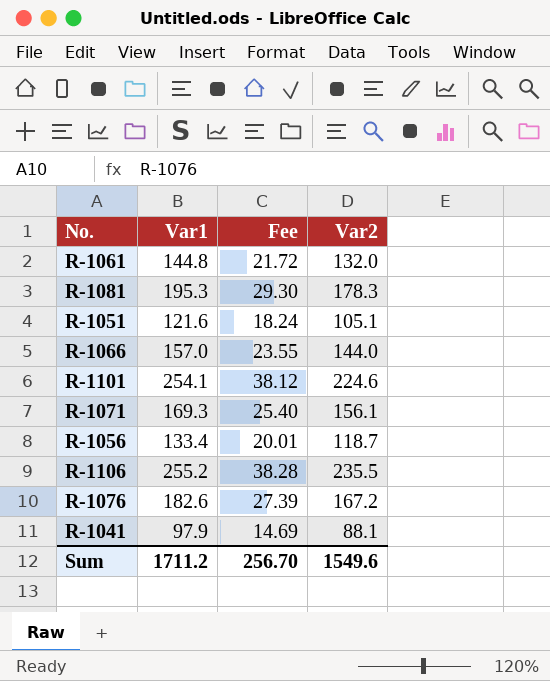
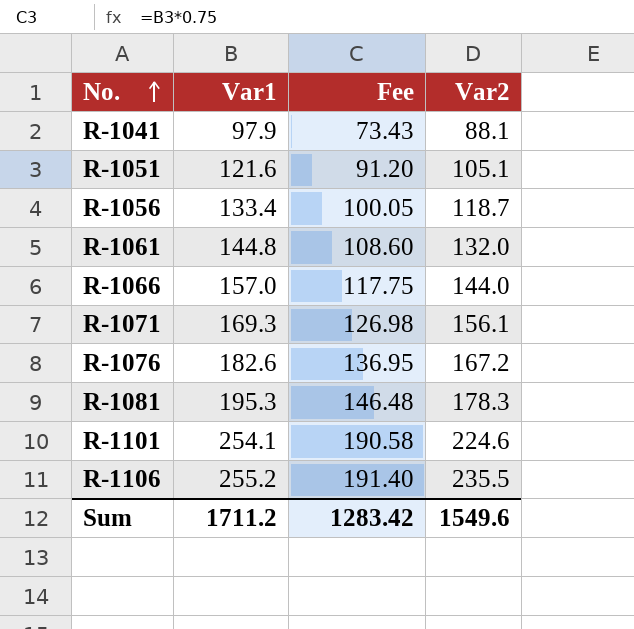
row order: none -> No. ascending
column Fee | formula: [Var1] * 0.15 -> [Var1] * 0.75
Sum | Fee: 256.70 -> 1283.42

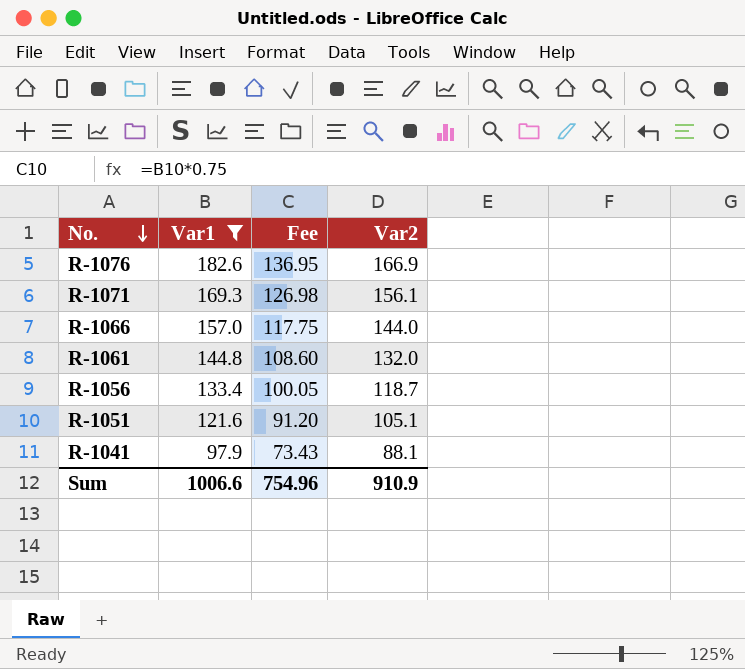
filter: none -> Var1 <= 182.6
row order: No. ascending -> No. descending
R-1076 | Var2: 167.2 -> 166.9
Sum | Var1: 1711.2 -> 1006.6
Sum | Fee: 1283.42 -> 754.96
Sum | Var2: 1549.6 -> 910.9

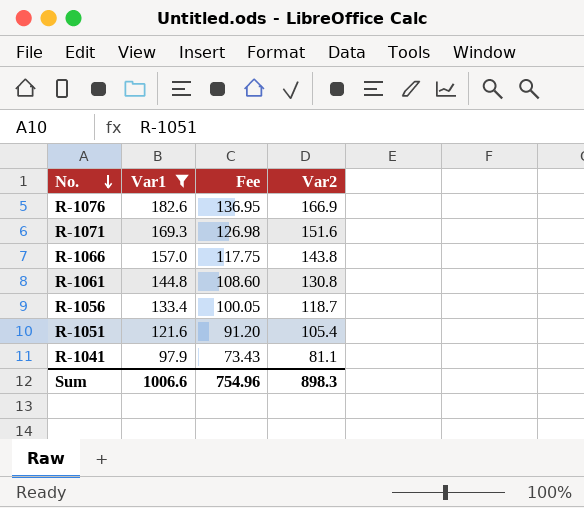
R-1071 | Var2: 156.1 -> 151.6
R-1066 | Var2: 144.0 -> 143.8
R-1061 | Var2: 132.0 -> 130.8
R-1051 | Var2: 105.1 -> 105.4
R-1041 | Var2: 88.1 -> 81.1
Sum | Var2: 910.9 -> 898.3

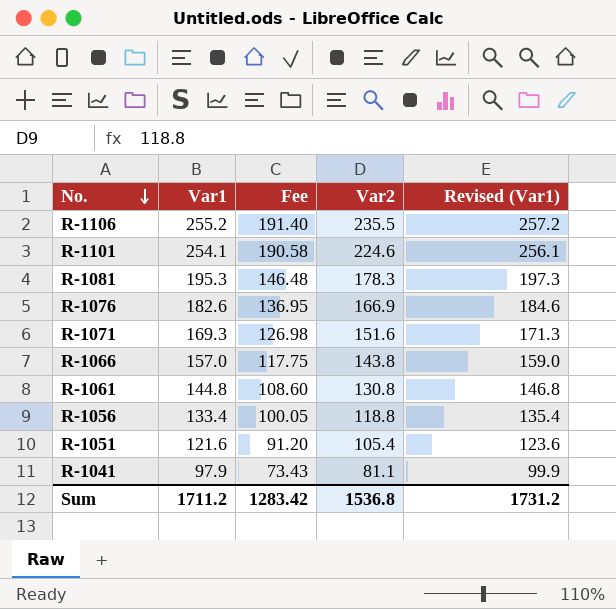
filter: Var1 <= 182.6 -> none
column Revised (Var1) | formula: none -> [Var1] + 2
R-1056 | Var2: 118.7 -> 118.8
Sum | Var1: 1006.6 -> 1711.2
Sum | Fee: 754.96 -> 1283.42
Sum | Var2: 898.3 -> 1536.8

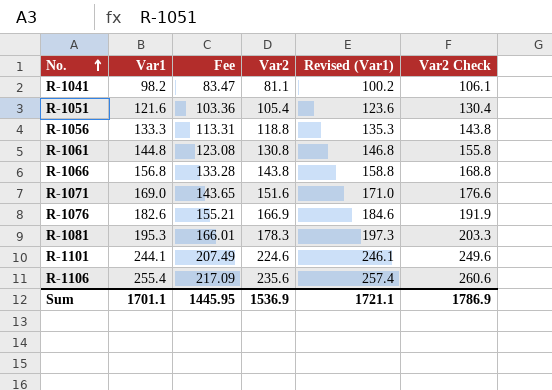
row order: No. descending -> No. ascending
column Fee | formula: [Var1] * 0.75 -> [Var1] * 0.85
column Var2 Check | formula: none -> [Var2] + 25
R-1041 | Var1: 97.9 -> 98.2
R-1041 | Revised (Var1): 99.9 -> 100.2
R-1056 | Var1: 133.4 -> 133.3
R-1056 | Revised (Var1): 135.4 -> 135.3
R-1066 | Var1: 157.0 -> 156.8
R-1066 | Revised (Var1): 159.0 -> 158.8
R-1071 | Var1: 169.3 -> 169.0
R-1071 | Revised (Var1): 171.3 -> 171.0
R-1101 | Var1: 254.1 -> 244.1
R-1101 | Revised (Var1): 256.1 -> 246.1
R-1106 | Var1: 255.2 -> 255.4
R-1106 | Var2: 235.5 -> 235.6
R-1106 | Revised (Var1): 257.2 -> 257.4
Sum | Var1: 1711.2 -> 1701.1
Sum | Fee: 1283.42 -> 1445.95
Sum | Var2: 1536.8 -> 1536.9
Sum | Revised (Var1): 1731.2 -> 1721.1

